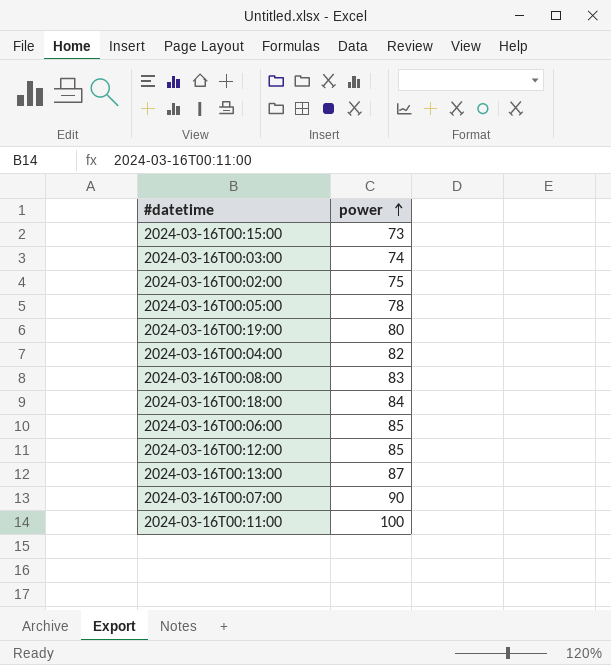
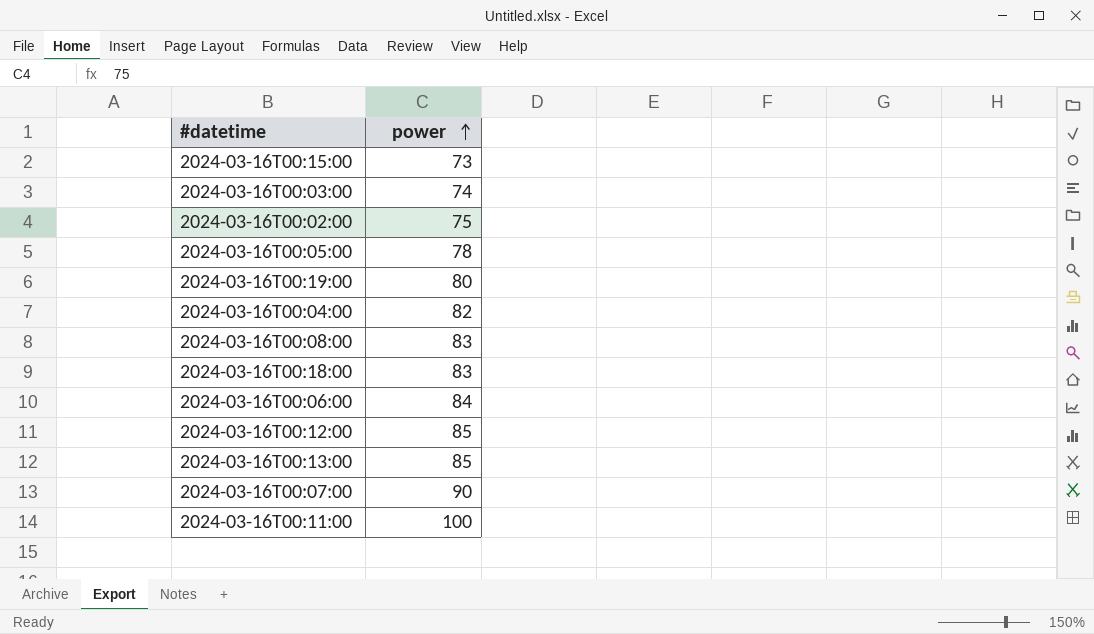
2024-03-16T00:18:00 | power: 84 -> 83
2024-03-16T00:06:00 | power: 85 -> 84
2024-03-16T00:13:00 | power: 87 -> 85

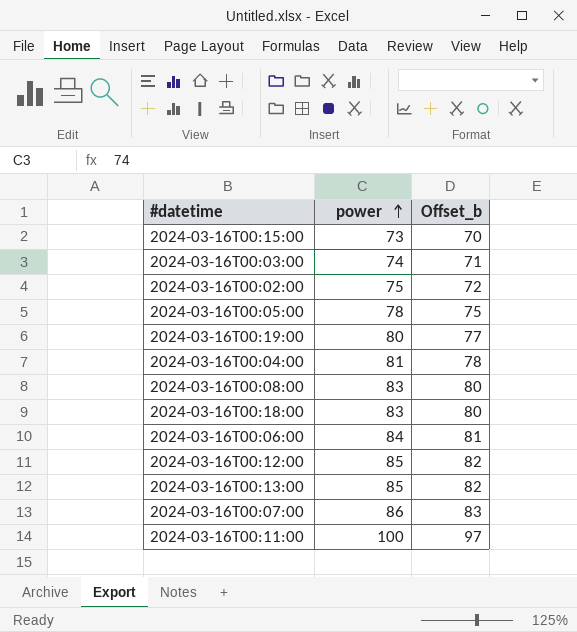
column Offset_b | formula: none -> [power] - 3
2024-03-16T00:04:00 | power: 82 -> 81
2024-03-16T00:07:00 | power: 90 -> 86

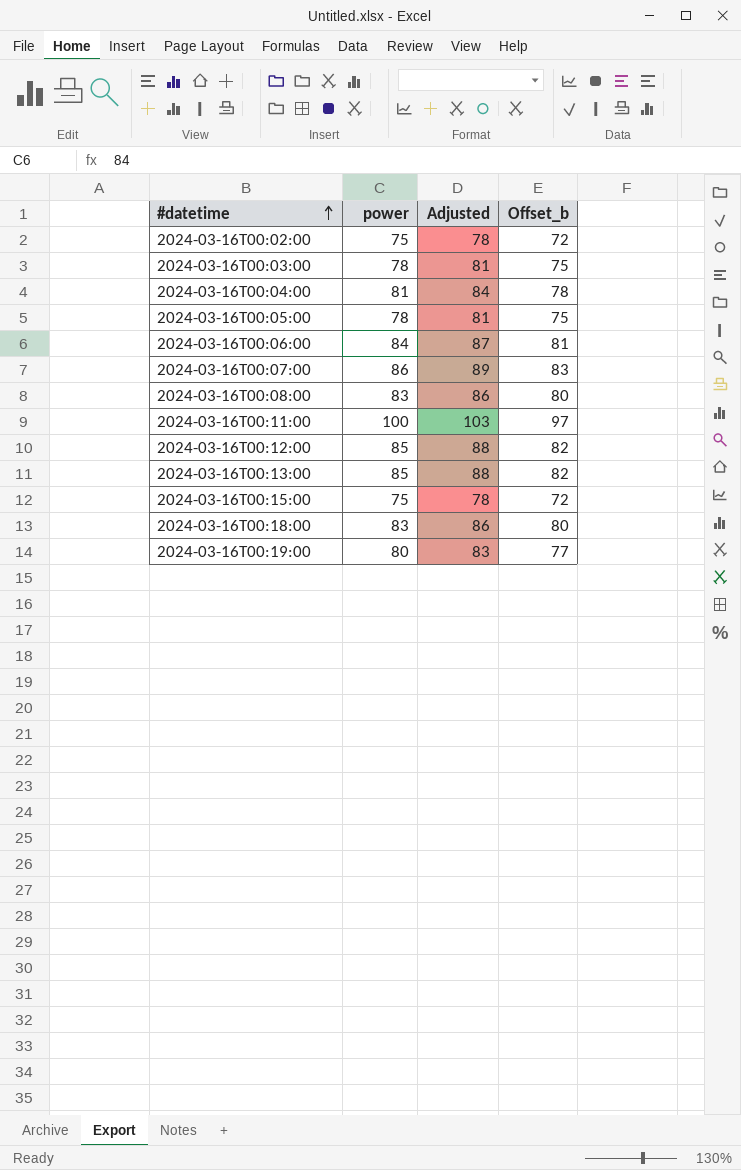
row order: power ascending -> #datetime ascending
column Adjusted | formula: none -> [power] + 3
2024-03-16T00:03:00 | power: 74 -> 78
2024-03-16T00:03:00 | Offset_b: 71 -> 75
2024-03-16T00:15:00 | power: 73 -> 75
2024-03-16T00:15:00 | Offset_b: 70 -> 72

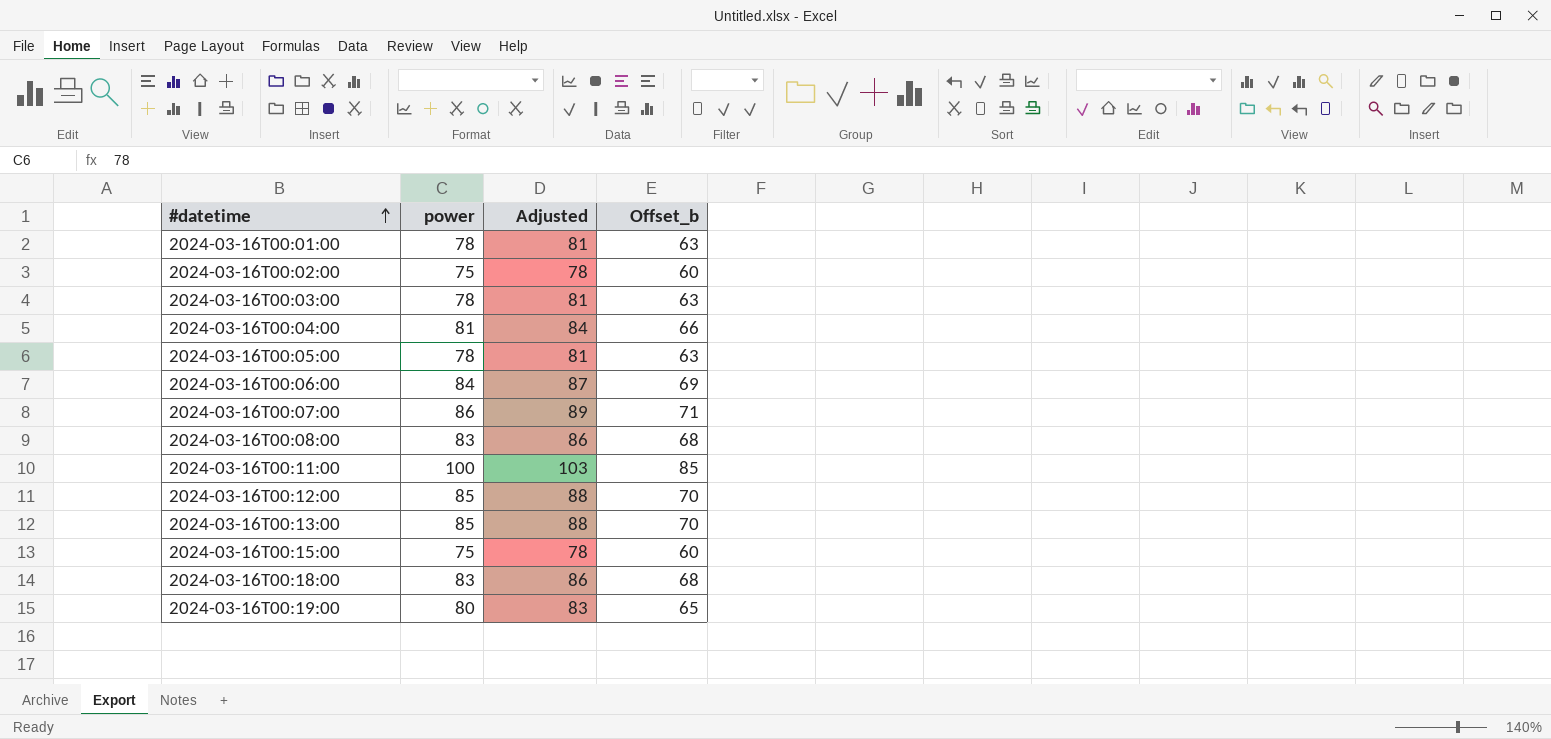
column Offset_b | formula: [power] - 3 -> [power] - 15
row 2024-03-16T00:01:00: none -> 78 | 81 | 63

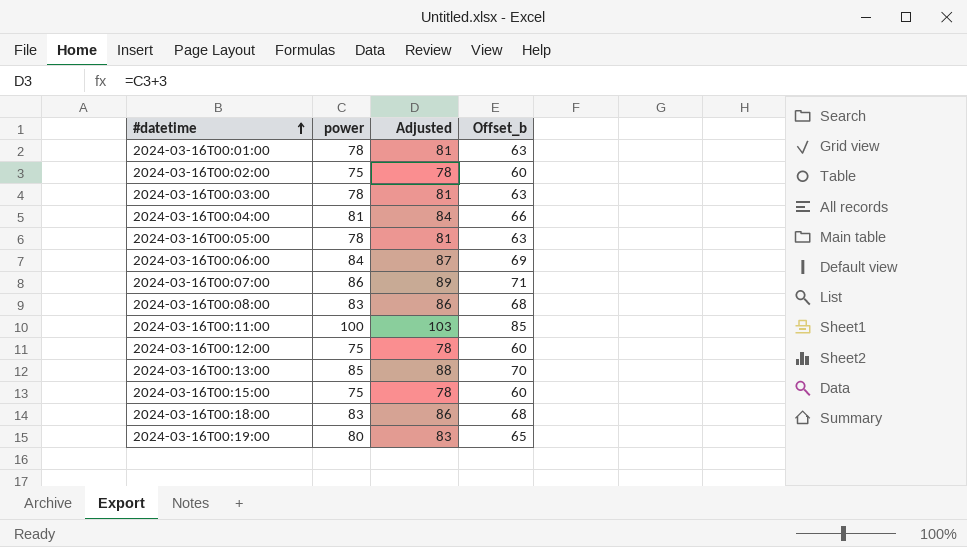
2024-03-16T00:12:00 | power: 85 -> 75
2024-03-16T00:12:00 | Adjusted: 88 -> 78
2024-03-16T00:12:00 | Offset_b: 70 -> 60

